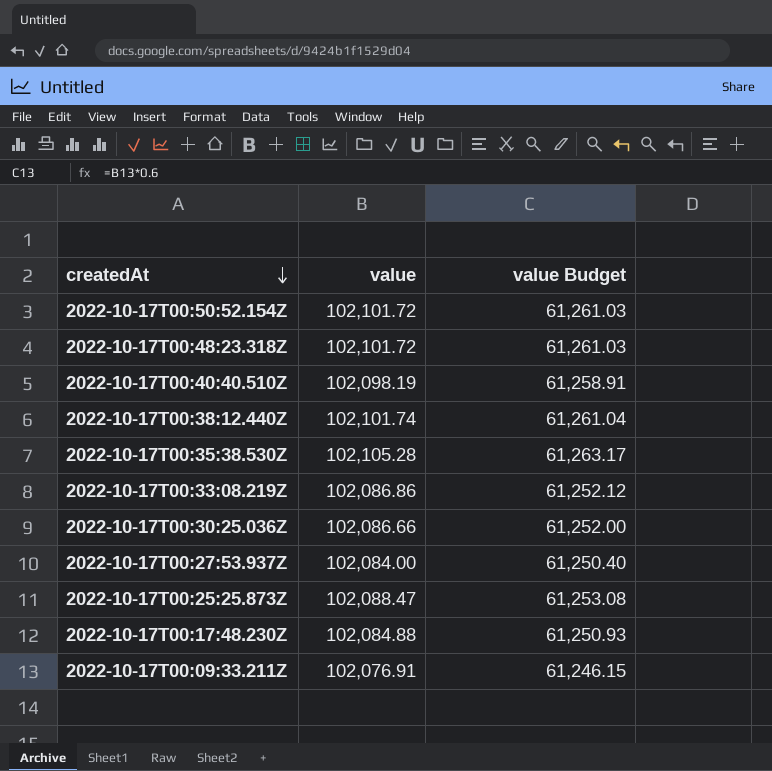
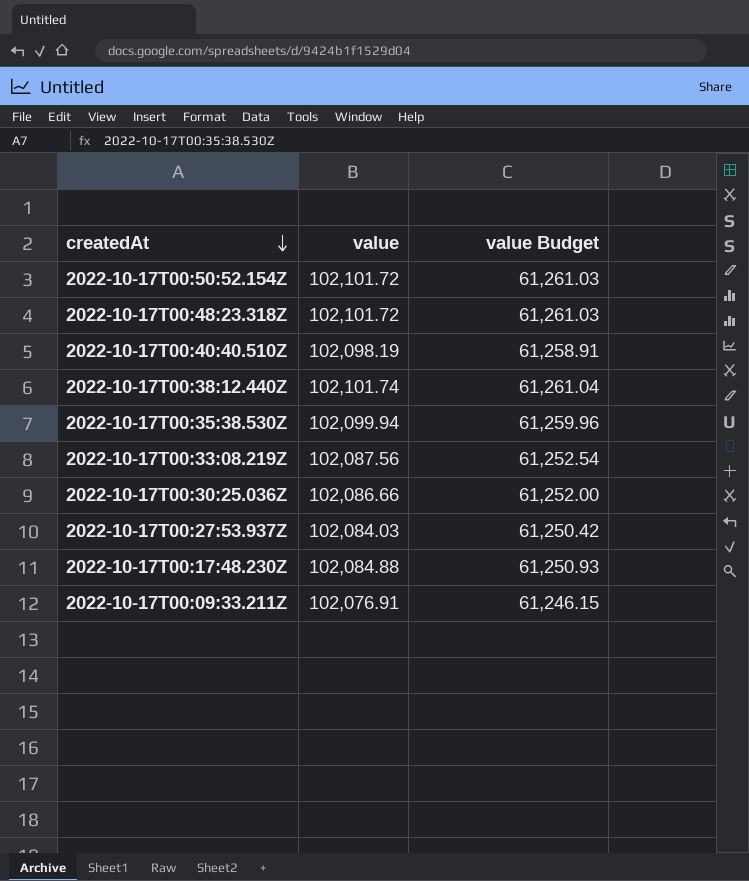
row 2022-10-17T00:25:25.873Z: 102,088.47 | 61,253.08 -> none
2022-10-17T00:35:38.530Z | value: 102,105.28 -> 102,099.94
2022-10-17T00:35:38.530Z | value Budget: 61,263.17 -> 61,259.96
2022-10-17T00:33:08.219Z | value: 102,086.86 -> 102,087.56
2022-10-17T00:33:08.219Z | value Budget: 61,252.12 -> 61,252.54
2022-10-17T00:27:53.937Z | value: 102,084.00 -> 102,084.03
2022-10-17T00:27:53.937Z | value Budget: 61,250.40 -> 61,250.42

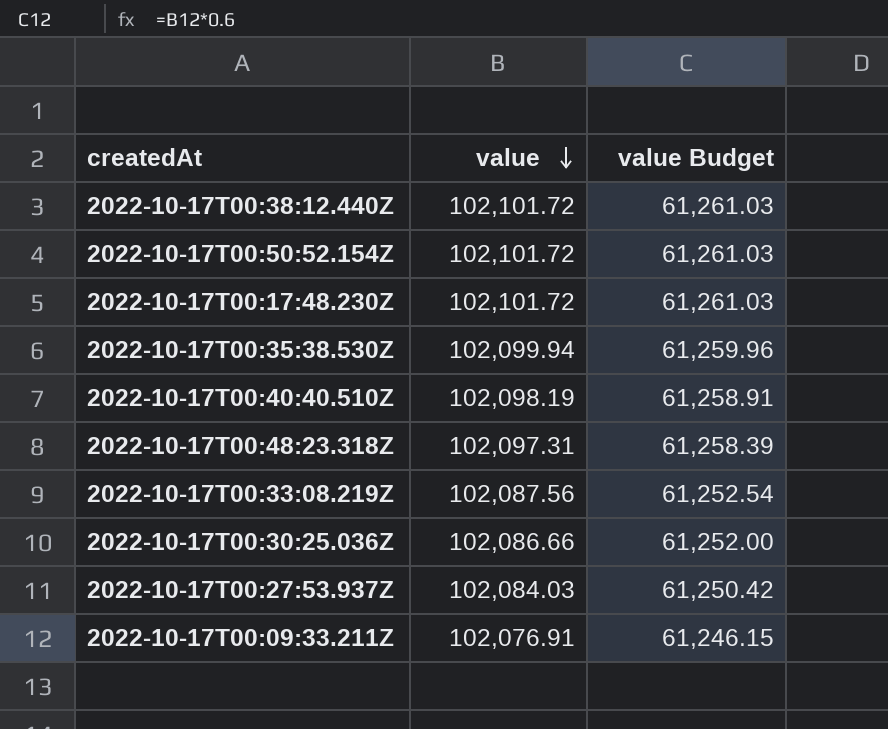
row order: createdAt descending -> value descending
2022-10-17T00:38:12.440Z | value: 102,101.74 -> 102,101.72
2022-10-17T00:38:12.440Z | value Budget: 61,261.04 -> 61,261.03
2022-10-17T00:17:48.230Z | value: 102,084.88 -> 102,101.72
2022-10-17T00:17:48.230Z | value Budget: 61,250.93 -> 61,261.03
2022-10-17T00:48:23.318Z | value: 102,101.72 -> 102,097.31
2022-10-17T00:48:23.318Z | value Budget: 61,261.03 -> 61,258.39

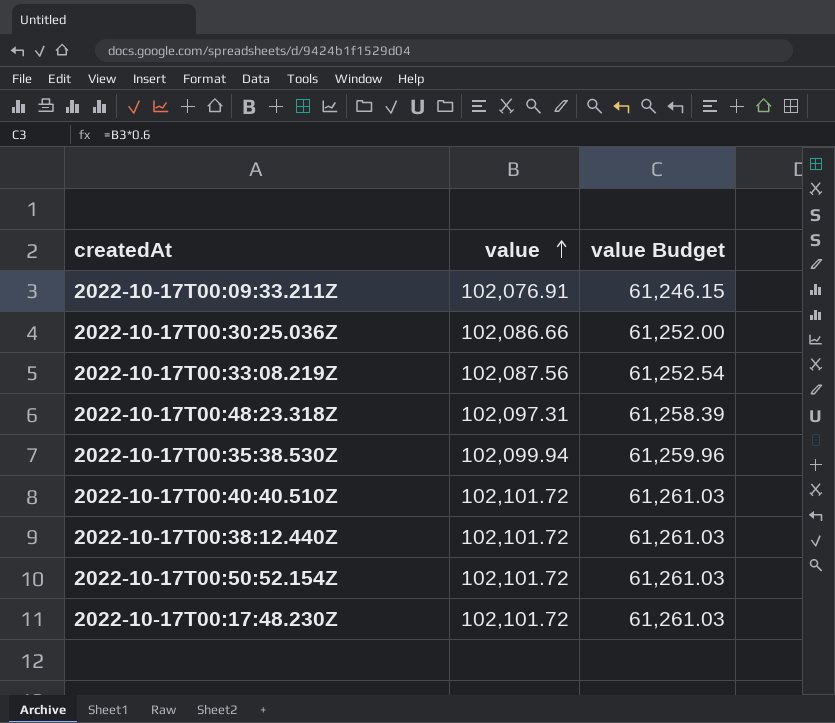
row order: value descending -> value ascending
row 2022-10-17T00:27:53.937Z: 102,084.03 | 61,250.42 -> none
2022-10-17T00:40:40.510Z | value: 102,098.19 -> 102,101.72
2022-10-17T00:40:40.510Z | value Budget: 61,258.91 -> 61,261.03

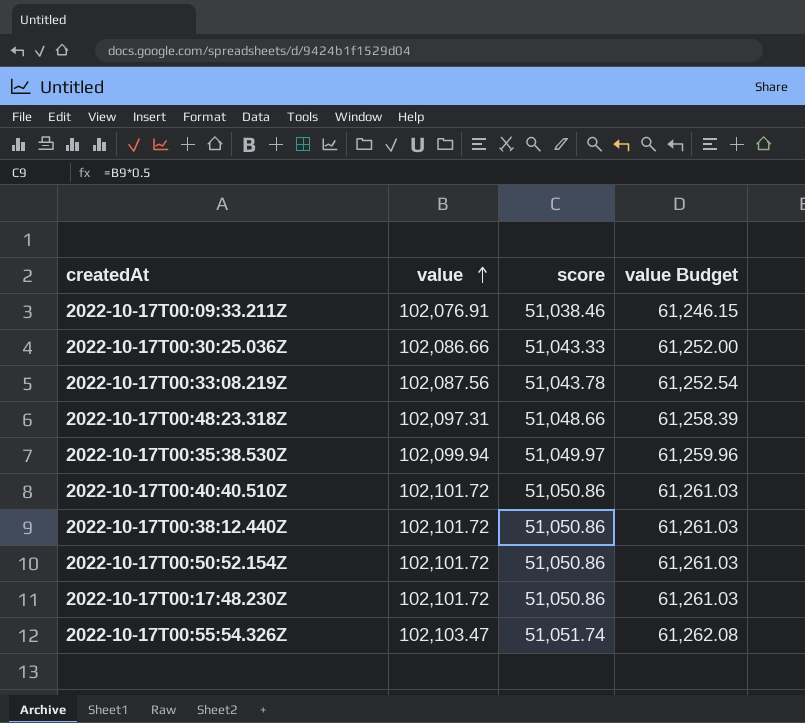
column score | formula: none -> [value] * 0.5
row 2022-10-17T00:55:54.326Z: none -> 102,103.47 | 51,051.74 | 61,262.08

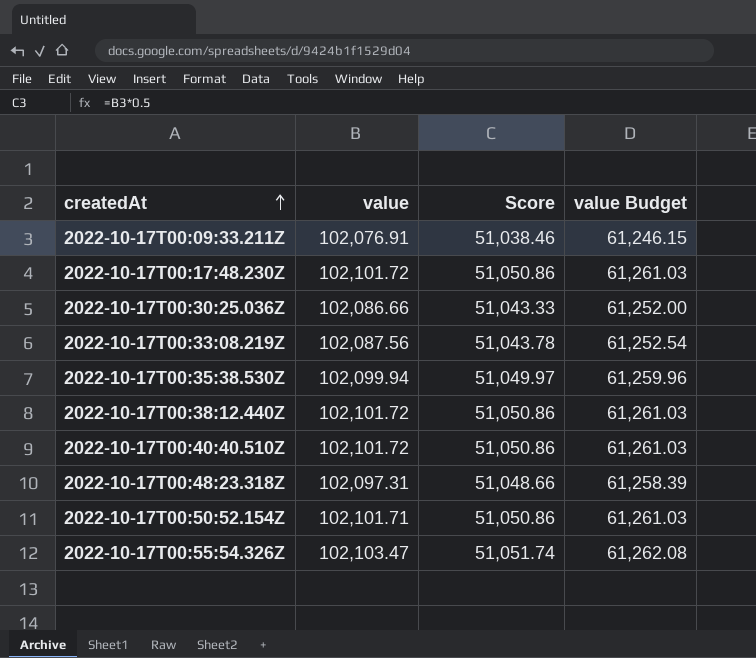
row order: value ascending -> createdAt ascending
column name: score -> Score
2022-10-17T00:50:52.154Z | value: 102,101.72 -> 102,101.71

